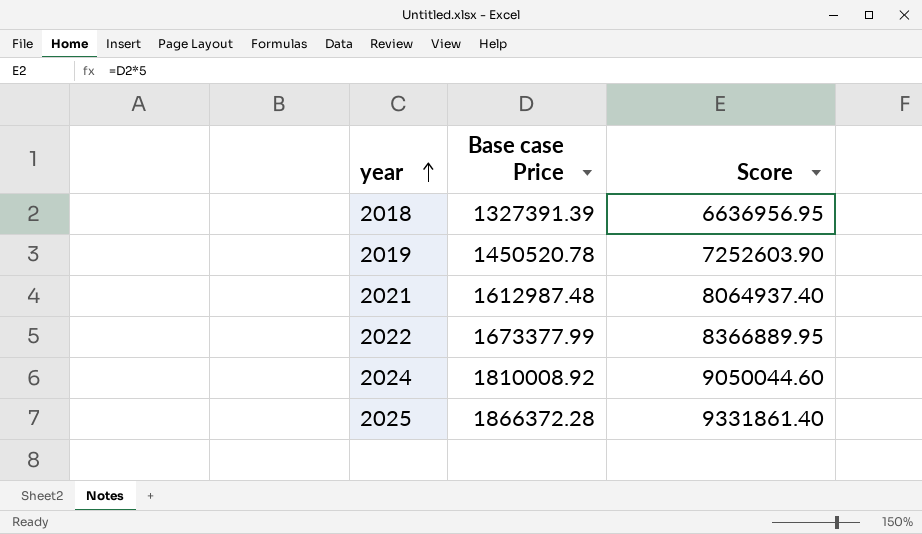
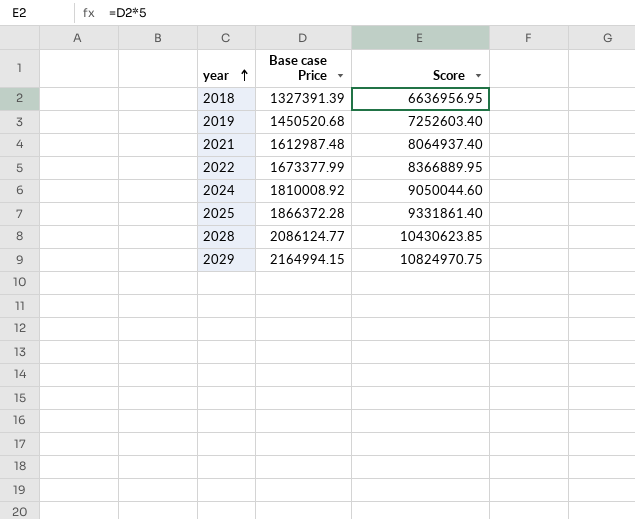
2019 | Base case Price: 1450520.78 -> 1450520.68
2019 | Score: 7252603.90 -> 7252603.40
row 2028: none -> 2086124.77 | 10430623.85
row 2029: none -> 2164994.15 | 10824970.75

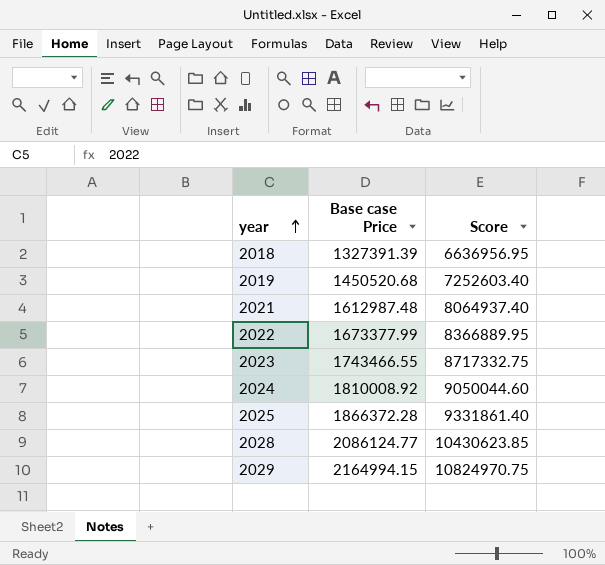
row 2023: none -> 1743466.55 | 8717332.75

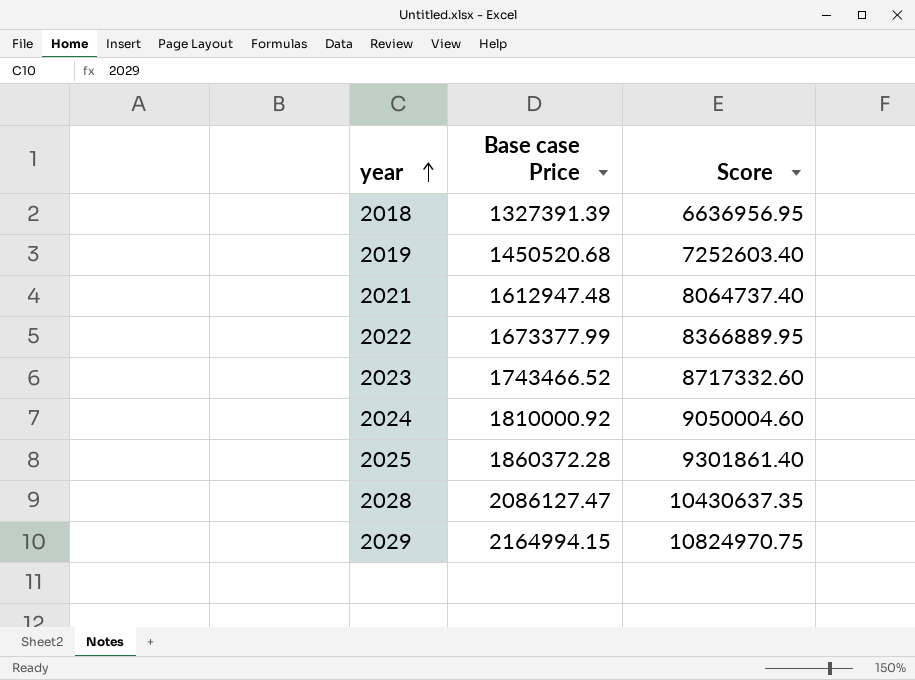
2021 | Base case Price: 1612987.48 -> 1612947.48
2021 | Score: 8064937.40 -> 8064737.40
2023 | Base case Price: 1743466.55 -> 1743466.52
2023 | Score: 8717332.75 -> 8717332.60
2024 | Base case Price: 1810008.92 -> 1810000.92
2024 | Score: 9050044.60 -> 9050004.60
2025 | Base case Price: 1866372.28 -> 1860372.28
2025 | Score: 9331861.40 -> 9301861.40
2028 | Base case Price: 2086124.77 -> 2086127.47
2028 | Score: 10430623.85 -> 10430637.35

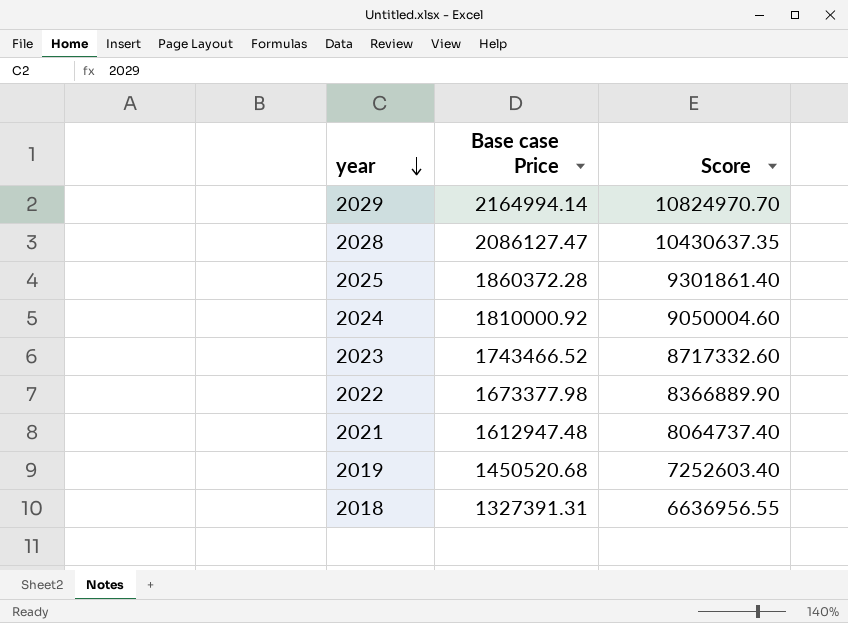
row order: year ascending -> year descending
2029 | Base case Price: 2164994.15 -> 2164994.14
2029 | Score: 10824970.75 -> 10824970.70
2022 | Base case Price: 1673377.99 -> 1673377.98
2022 | Score: 8366889.95 -> 8366889.90
2018 | Base case Price: 1327391.39 -> 1327391.31
2018 | Score: 6636956.95 -> 6636956.55

